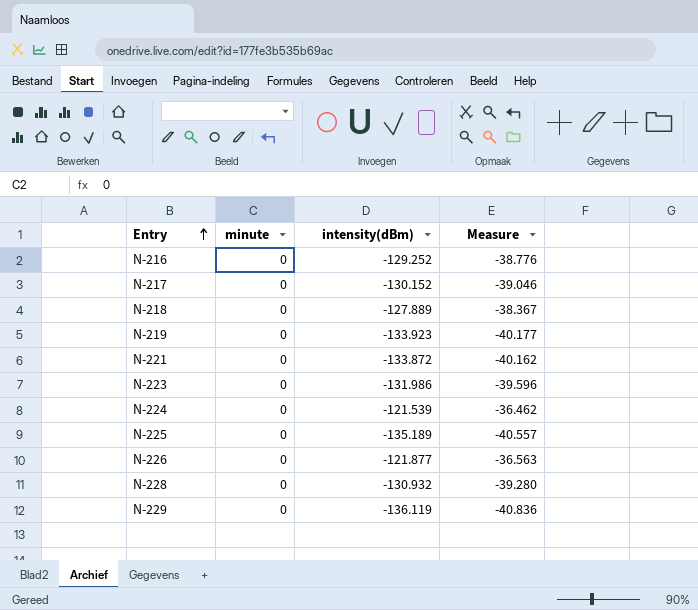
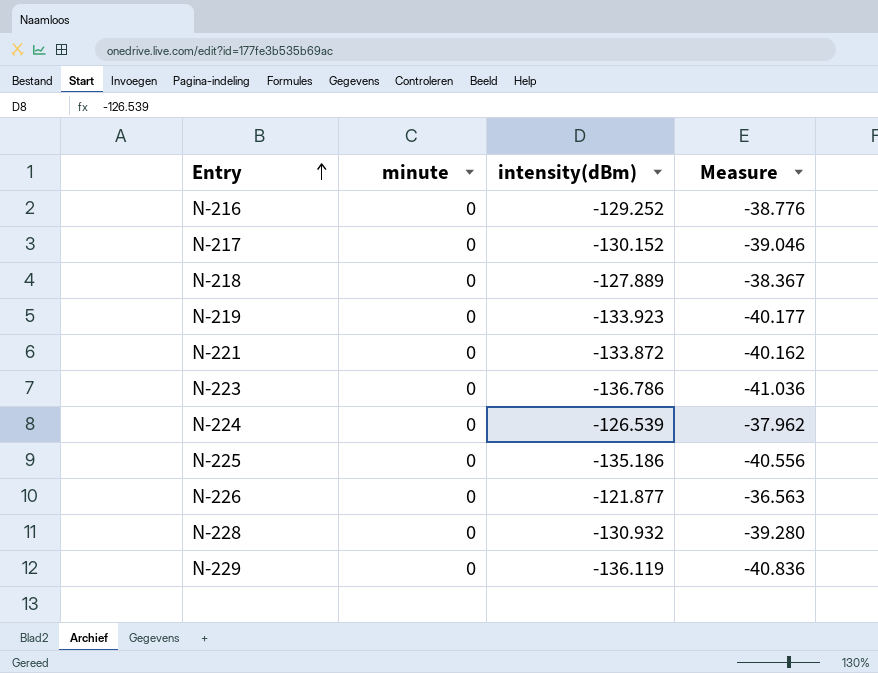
N-223 | intensity(dBm): -131.986 -> -136.786
N-223 | Measure: -39.596 -> -41.036
N-224 | intensity(dBm): -121.539 -> -126.539
N-224 | Measure: -36.462 -> -37.962
N-225 | intensity(dBm): -135.189 -> -135.186
N-225 | Measure: -40.557 -> -40.556

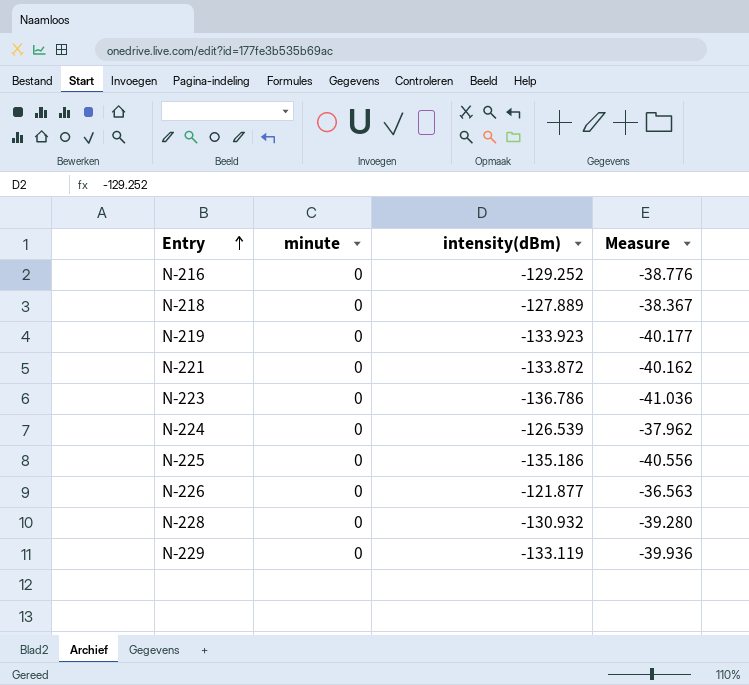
row N-217: 0 | -130.152 | -39.046 -> none
N-229 | intensity(dBm): -136.119 -> -133.119
N-229 | Measure: -40.836 -> -39.936

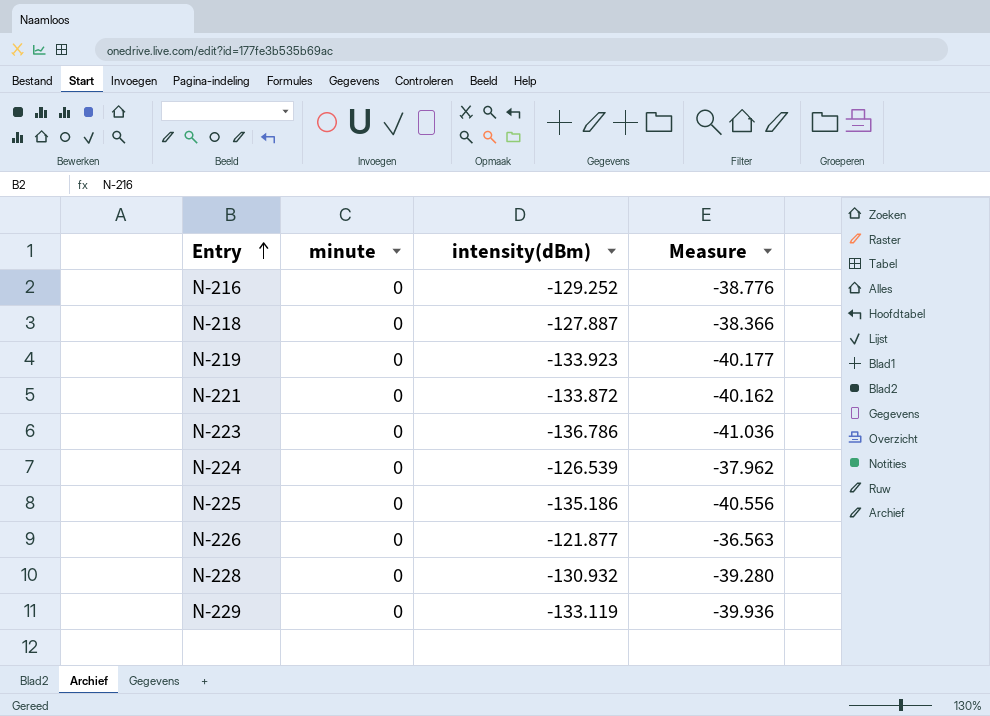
N-218 | intensity(dBm): -127.889 -> -127.887
N-218 | Measure: -38.367 -> -38.366

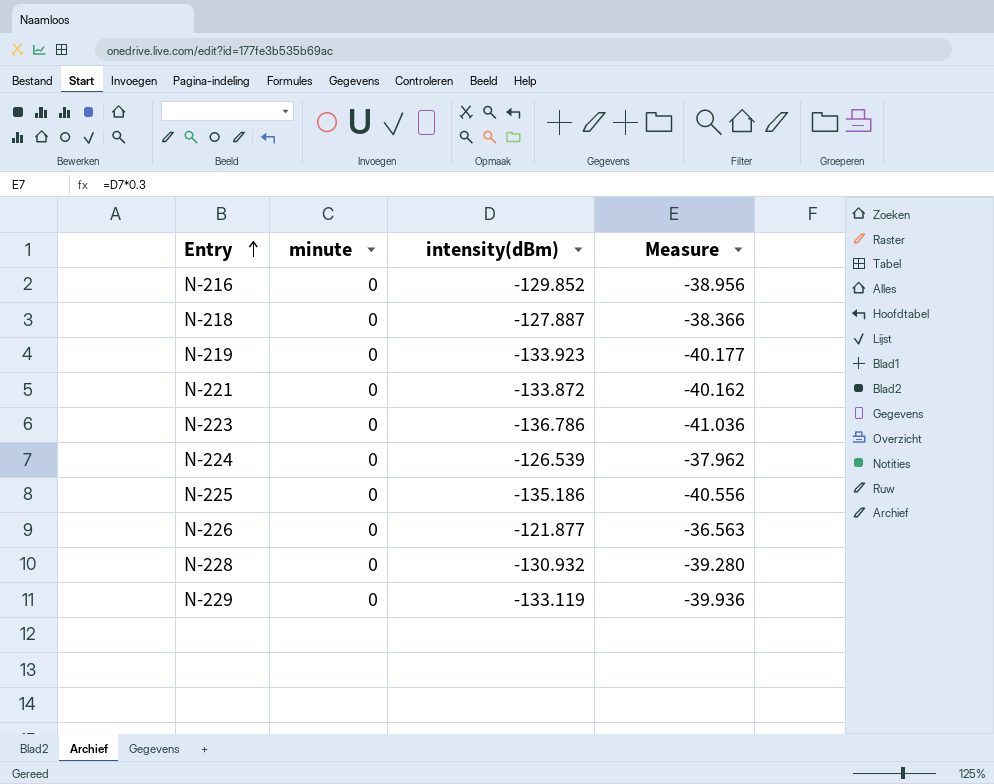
N-216 | intensity(dBm): -129.252 -> -129.852
N-216 | Measure: -38.776 -> -38.956

